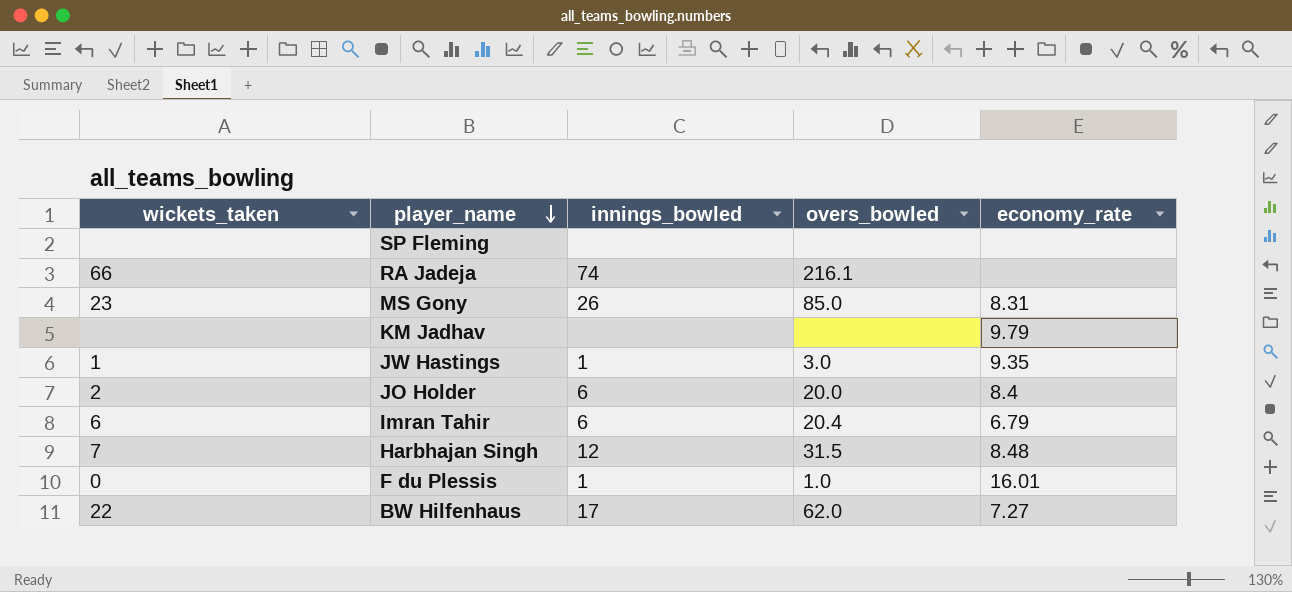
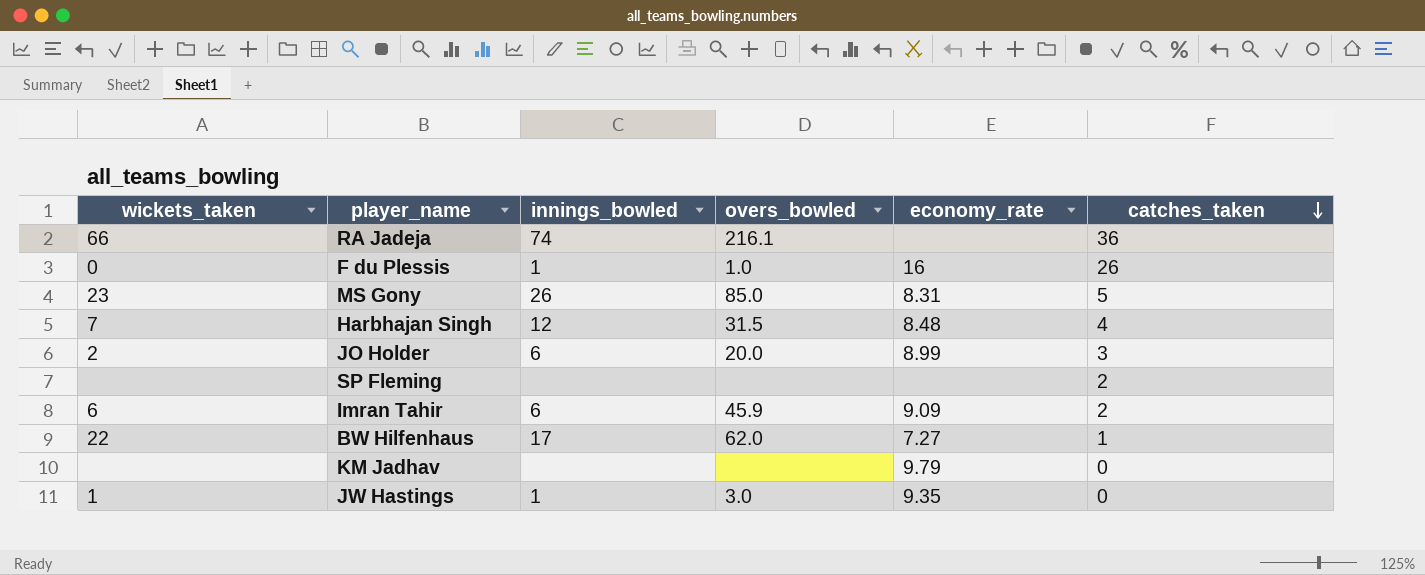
row order: player_name descending -> catches_taken descending
column catches_taken | position: none -> 6
F du Plessis | economy_rate: 16.01 -> 16
JO Holder | economy_rate: 8.4 -> 8.99
Imran Tahir | overs_bowled: 20.4 -> 45.9
Imran Tahir | economy_rate: 6.79 -> 9.09

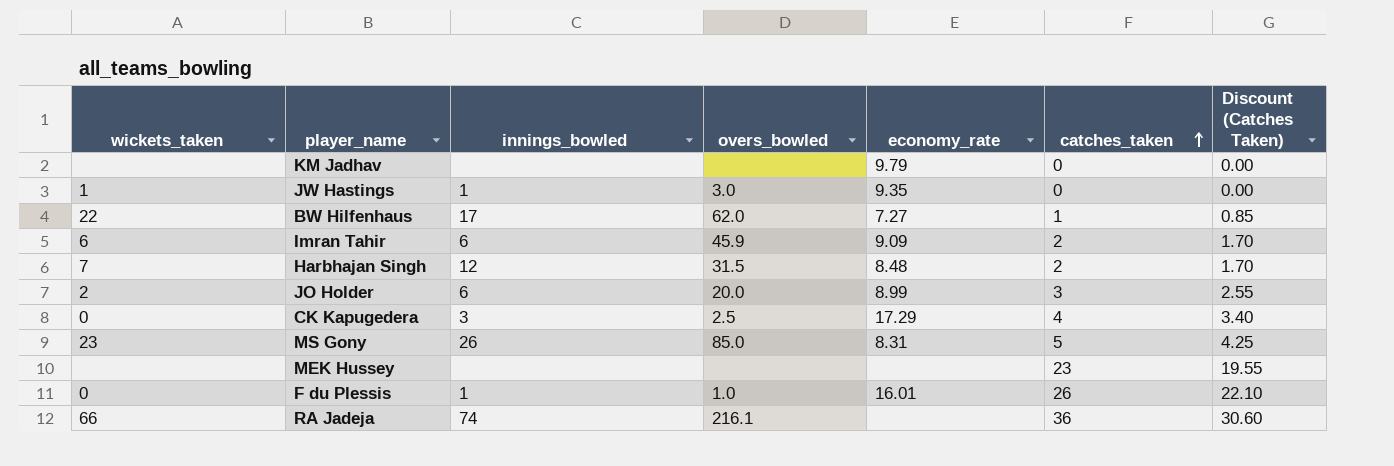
row order: catches_taken descending -> catches_taken ascending
column Discount (Catches Taken) | formula: none -> [catches_taken] * 0.85
row SP Fleming: none | none | none | none | 2 -> none
Harbhajan Singh | catches_taken: 4 -> 2
row CK Kapugedera: none -> 0 | 3 | 2.5 | 17.29 | 4 | 3.40
row MEK Hussey: none -> none | none | none | none | 23 | 19.55
F du Plessis | economy_rate: 16 -> 16.01

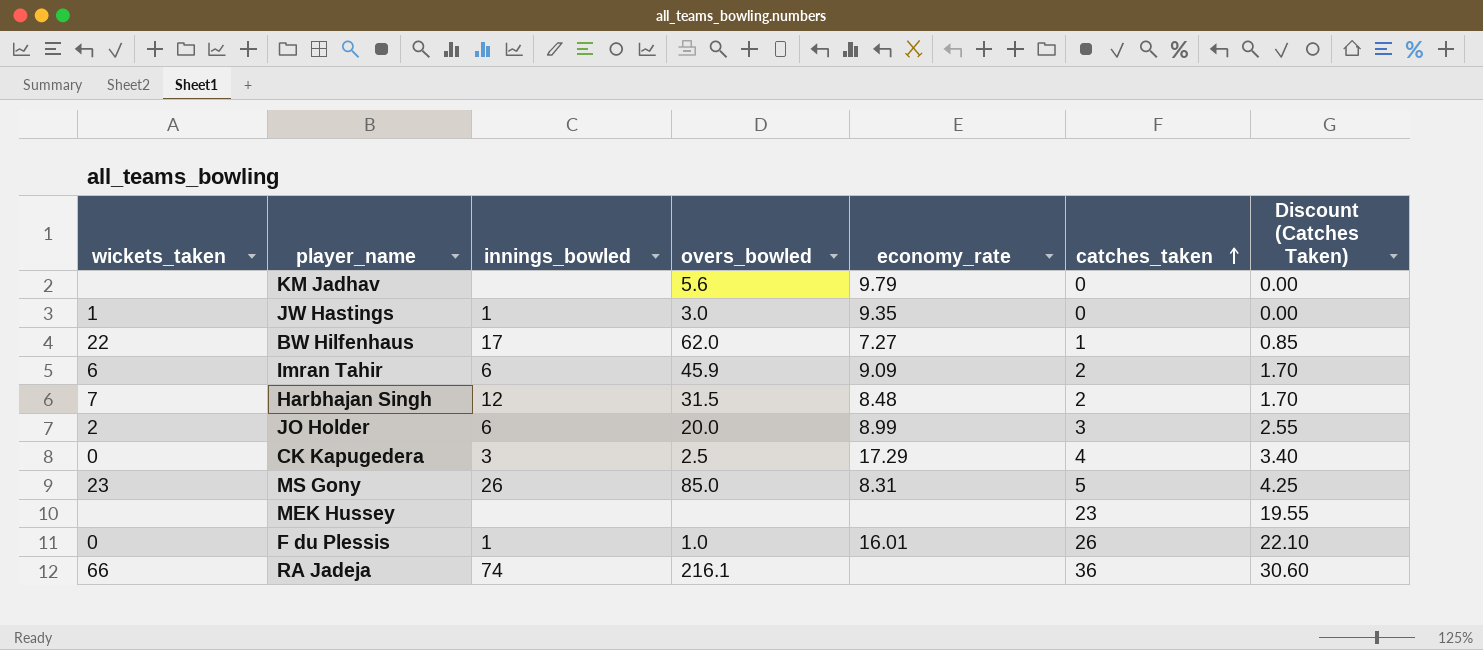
KM Jadhav | overs_bowled: none -> 5.6

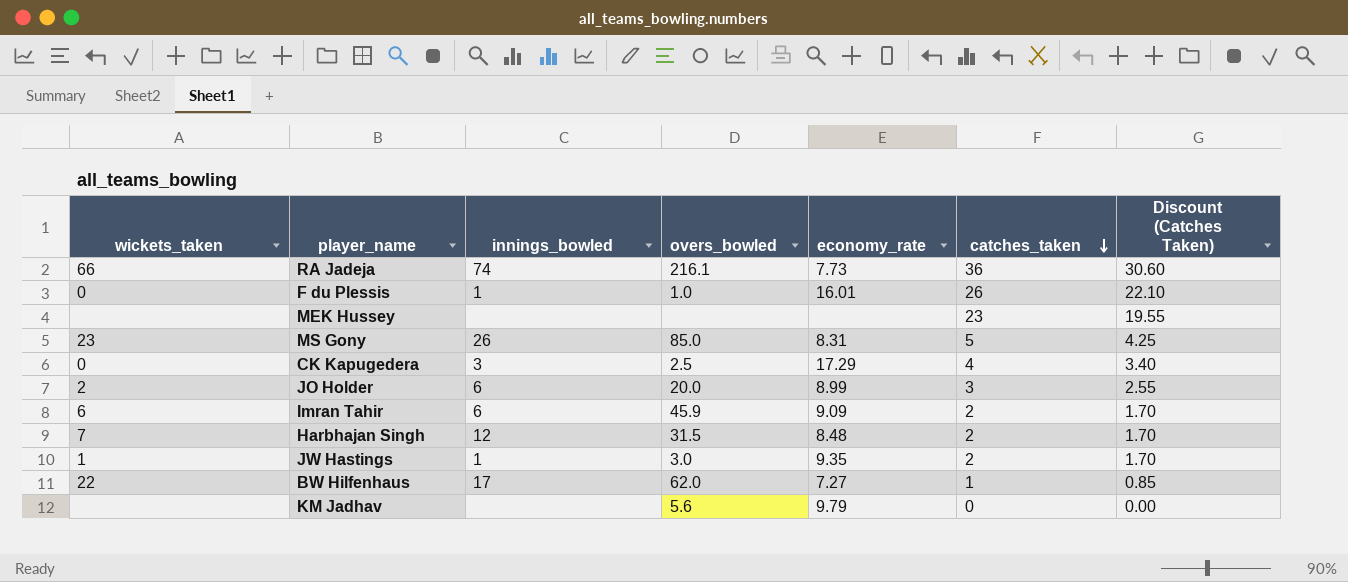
row order: catches_taken ascending -> catches_taken descending
RA Jadeja | economy_rate: none -> 7.73
JW Hastings | catches_taken: 0 -> 2
JW Hastings | Discount (Catches Taken): 0.00 -> 1.70

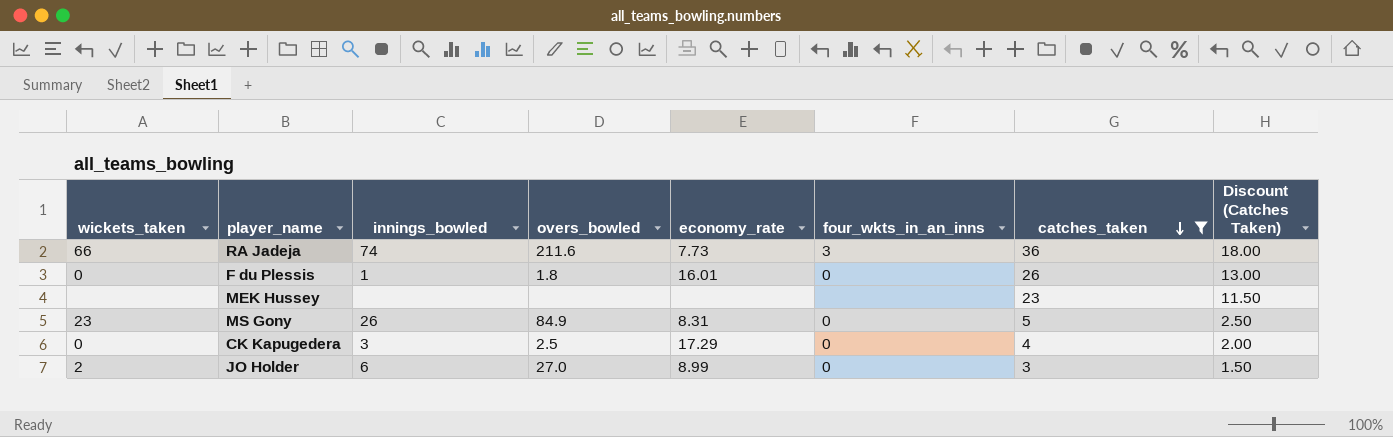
filter: none -> catches_taken >= 3
column four_wkts_in_an_inns | position: none -> 6
column Discount (Catches Taken) | formula: [catches_taken] * 0.85 -> [catches_taken] * 0.5
RA Jadeja | overs_bowled: 216.1 -> 211.6
F du Plessis | overs_bowled: 1.0 -> 1.8
MS Gony | overs_bowled: 85.0 -> 84.9
JO Holder | overs_bowled: 20.0 -> 27.0

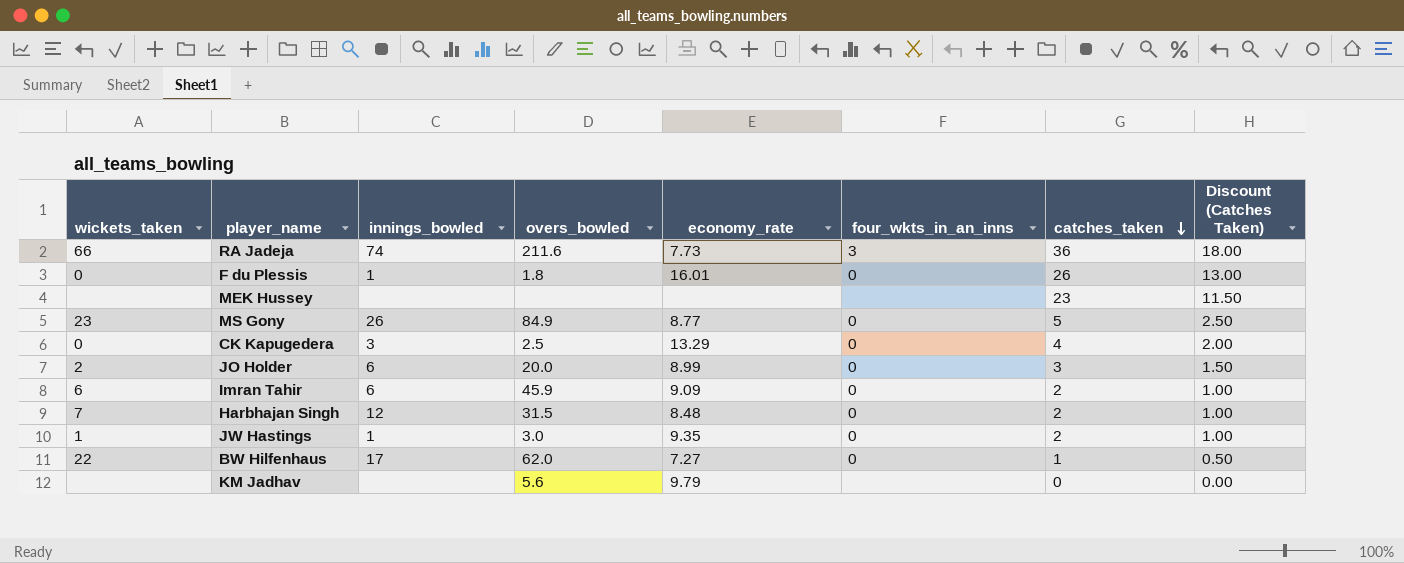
filter: catches_taken >= 3 -> none
MS Gony | economy_rate: 8.31 -> 8.77
CK Kapugedera | economy_rate: 17.29 -> 13.29
JO Holder | overs_bowled: 27.0 -> 20.0

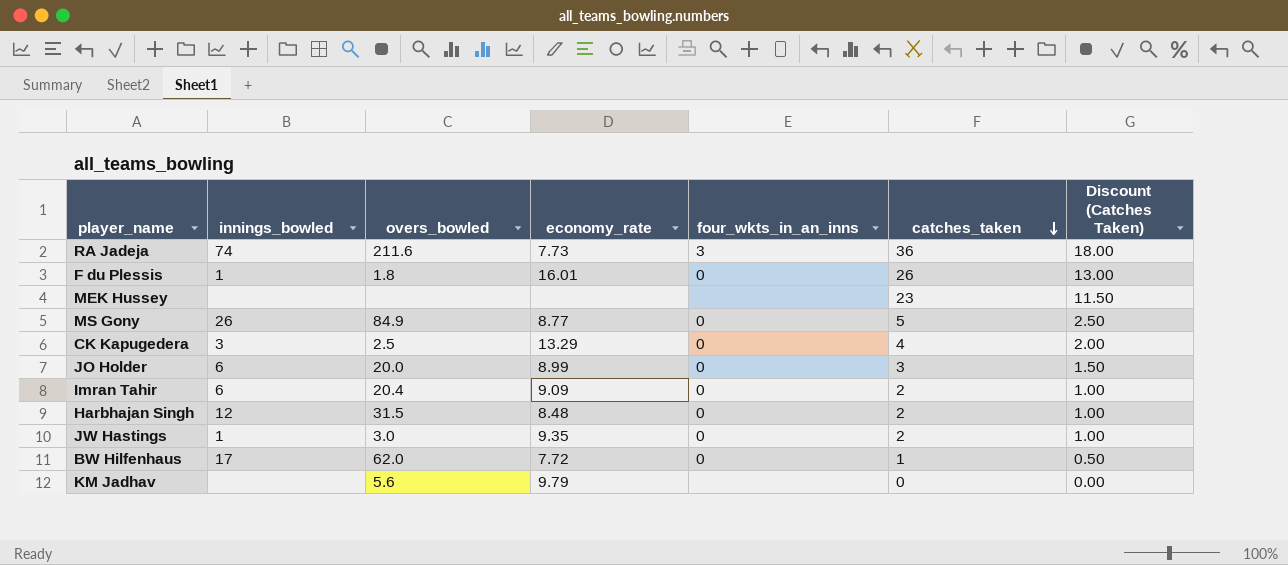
column wickets_taken | position: 1 -> none
Imran Tahir | overs_bowled: 45.9 -> 20.4
BW Hilfenhaus | economy_rate: 7.27 -> 7.72

